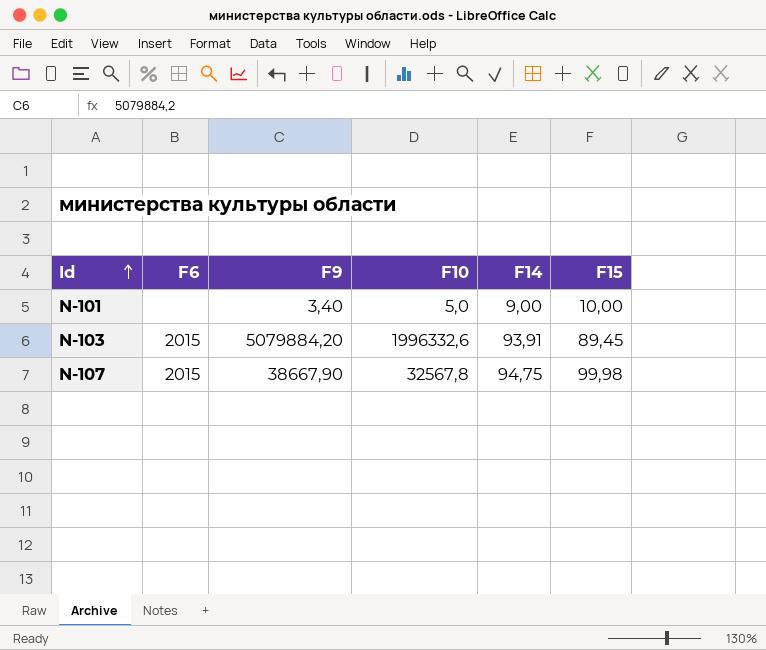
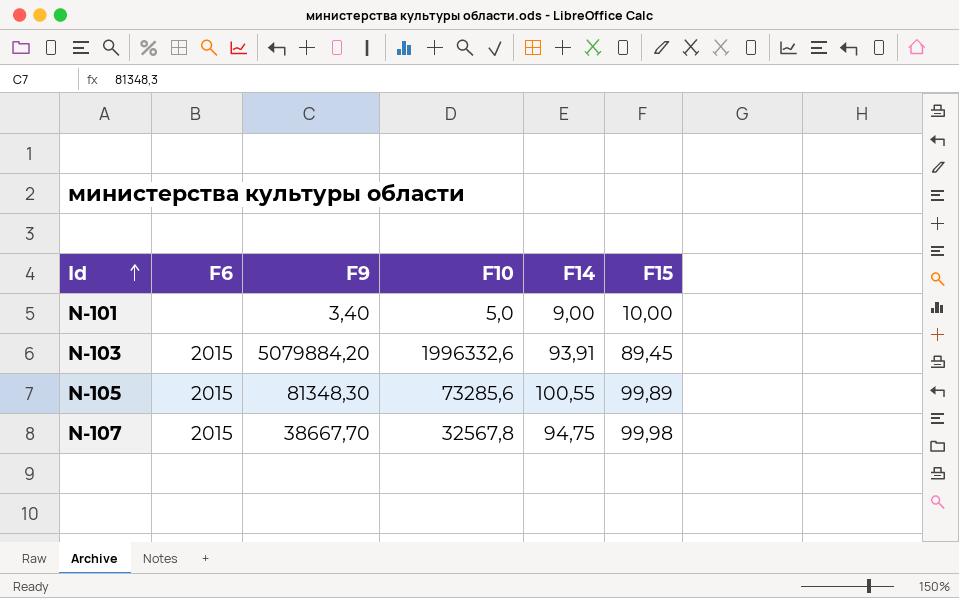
row N-105: none -> 2015 | 81348,30 | 73285,6 | 100,55 | 99,89
N-107 | F9: 38667,90 -> 38667,70

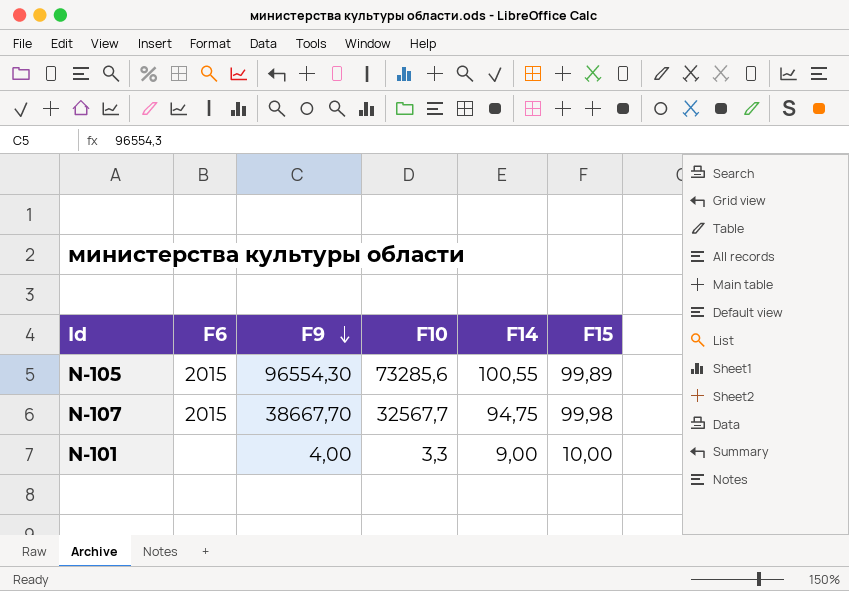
row order: Id ascending -> F9 descending
row N-103: 2015 | 5079884,20 | 1996332,6 | 93,91 | 89,45 -> none
N-105 | F9: 81348,30 -> 96554,30
N-107 | F10: 32567,8 -> 32567,7
N-101 | F9: 3,40 -> 4,00
N-101 | F10: 5,0 -> 3,3

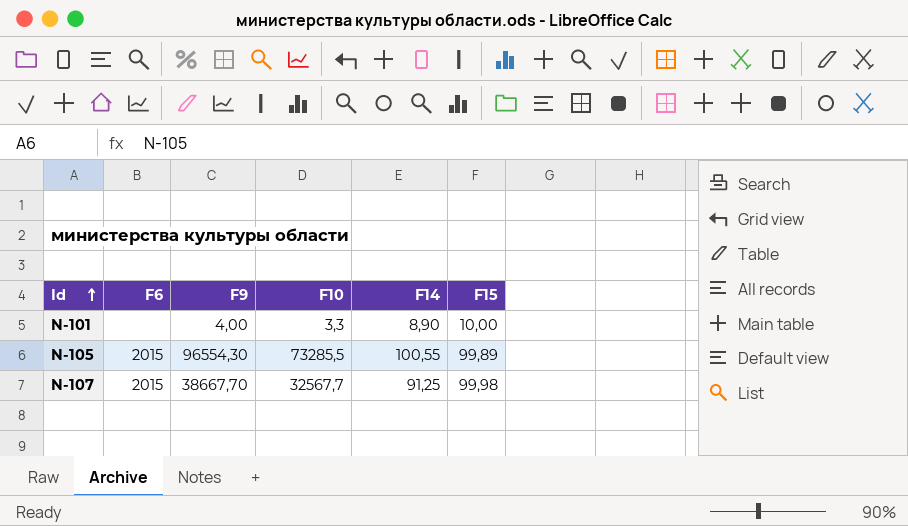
row order: F9 descending -> Id ascending
N-101 | F14: 9,00 -> 8,90
N-105 | F10: 73285,6 -> 73285,5
N-107 | F14: 94,75 -> 91,25

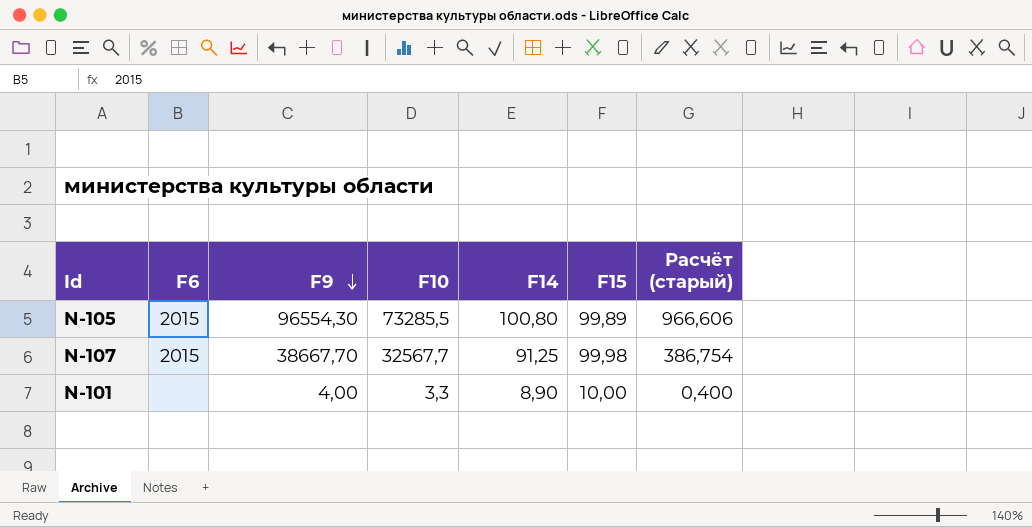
row order: Id ascending -> F9 descending
column Расчёт (старый) | formula: none -> [F9] / [F15]
N-105 | F14: 100,55 -> 100,80

